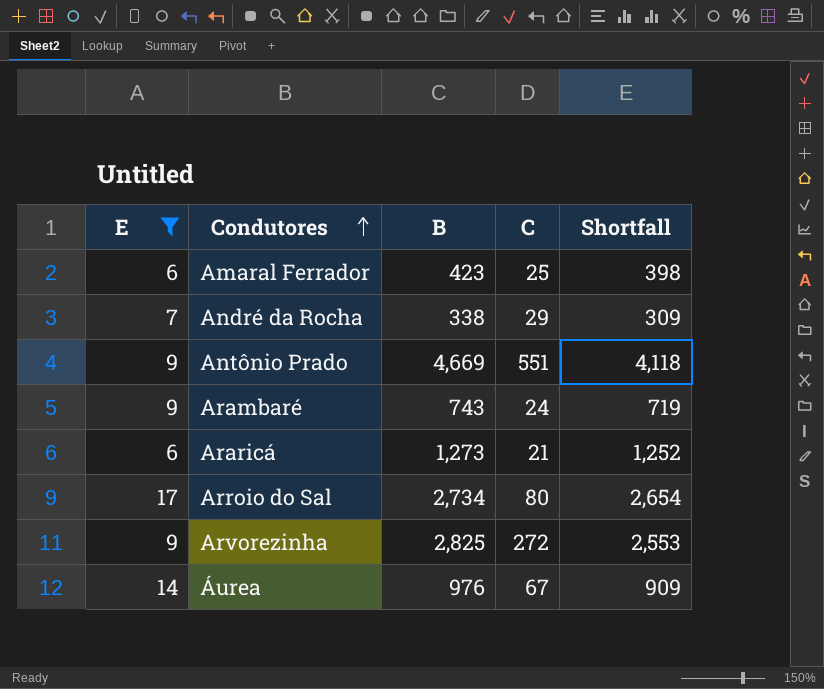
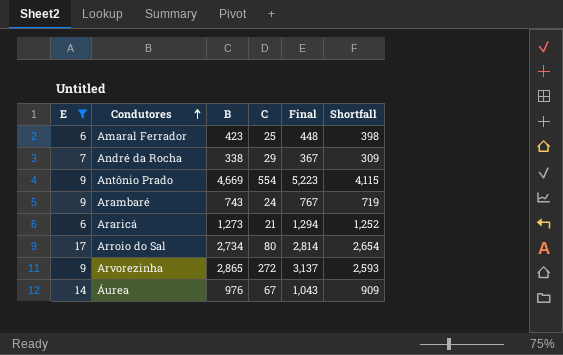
column Final | formula: none -> [B] + [C]
Antônio Prado | C: 551 -> 554
Antônio Prado | Shortfall: 4,118 -> 4,115
Arvorezinha | B: 2,825 -> 2,865
Arvorezinha | Shortfall: 2,553 -> 2,593

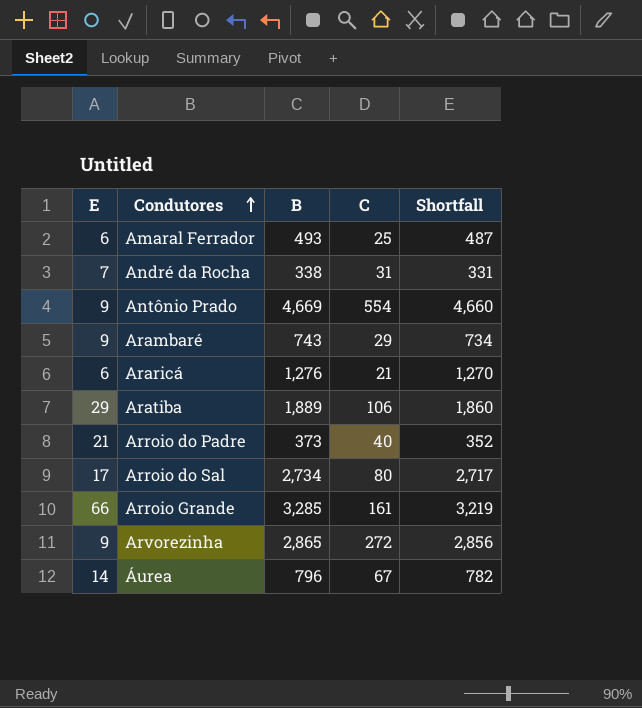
filter: E <= 17 -> none
column Final | formula: [B] + [C] -> none
column Shortfall | formula: [B] - [C] -> [B] - [E]
Amaral Ferrador | B: 423 -> 493
André da Rocha | C: 29 -> 31
Arambaré | C: 24 -> 29
Araricá | B: 1,273 -> 1,276
Áurea | B: 976 -> 796

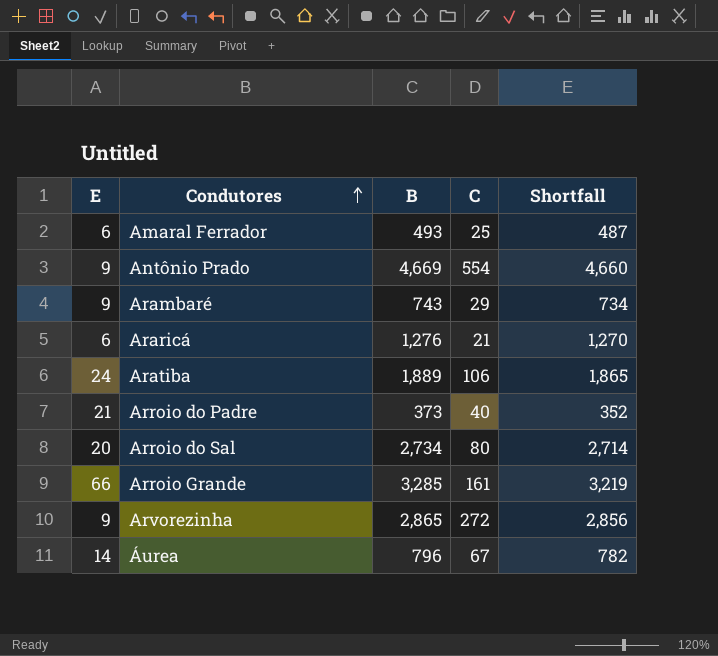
row André da Rocha: 7 | 338 | 31 | 331 -> none
Aratiba | E: 29 -> 24
Aratiba | Shortfall: 1,860 -> 1,865
Arroio do Sal | E: 17 -> 20
Arroio do Sal | Shortfall: 2,717 -> 2,714

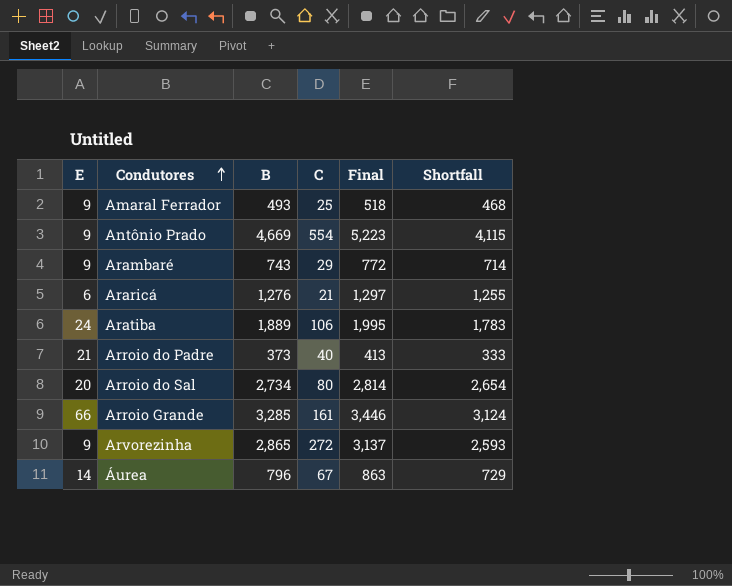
column Final | formula: none -> [B] + [C]
column Shortfall | formula: [B] - [E] -> [B] - [C]
Amaral Ferrador | E: 6 -> 9

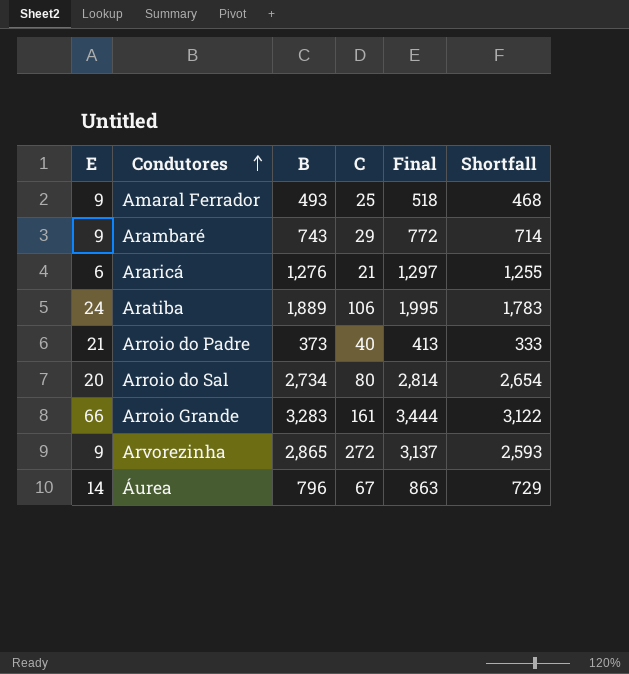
row Antônio Prado: 9 | 4,669 | 554 | 5,223 | 4,115 -> none
Arroio Grande | B: 3,285 -> 3,283
Arroio Grande | Final: 3,446 -> 3,444
Arroio Grande | Shortfall: 3,124 -> 3,122

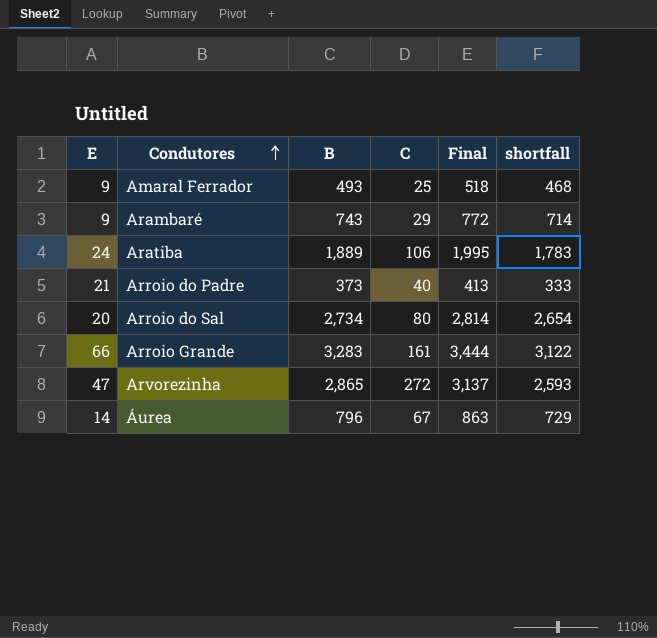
column name: Shortfall -> shortfall
row Araricá: 6 | 1,276 | 21 | 1,297 | 1,255 -> none
Arvorezinha | E: 9 -> 47

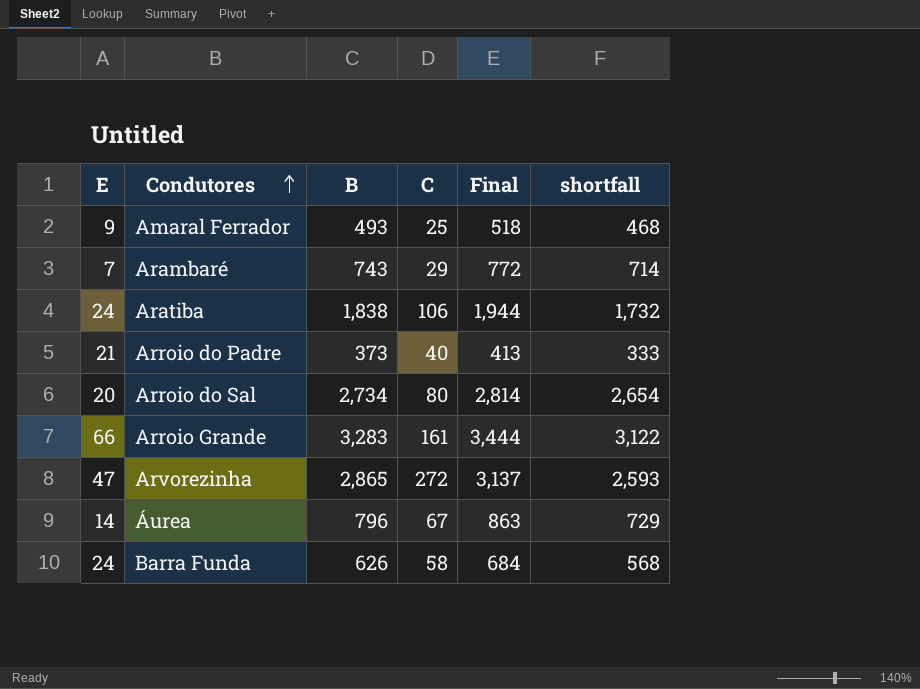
Arambaré | E: 9 -> 7
Aratiba | B: 1,889 -> 1,838
Aratiba | Final: 1,995 -> 1,944
Aratiba | shortfall: 1,783 -> 1,732
row Barra Funda: none -> 24 | 626 | 58 | 684 | 568

